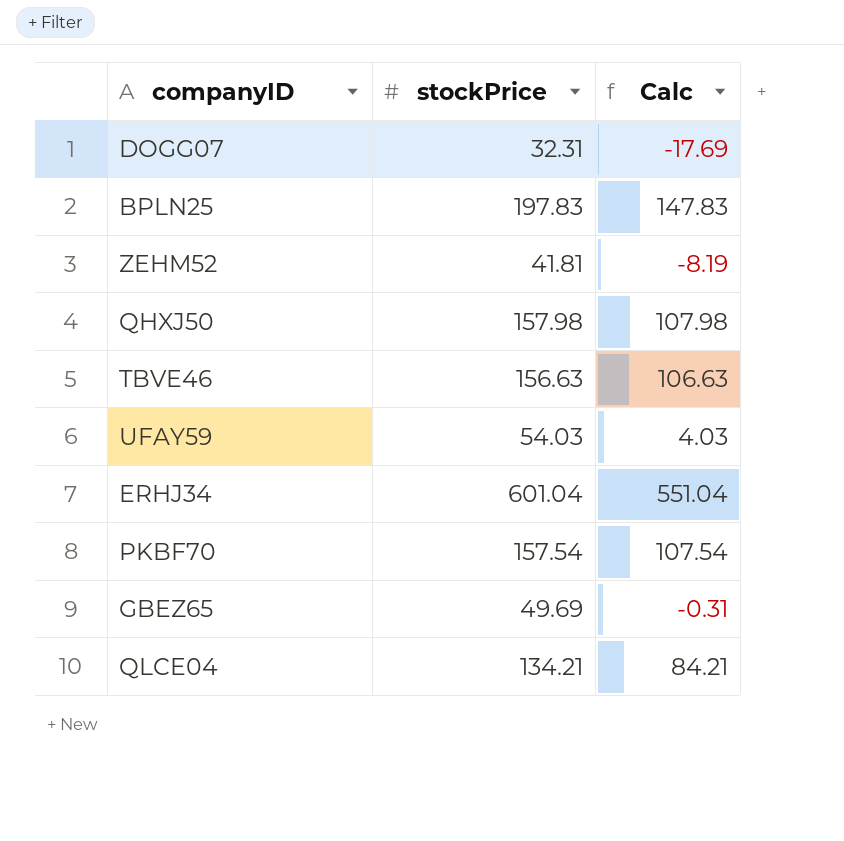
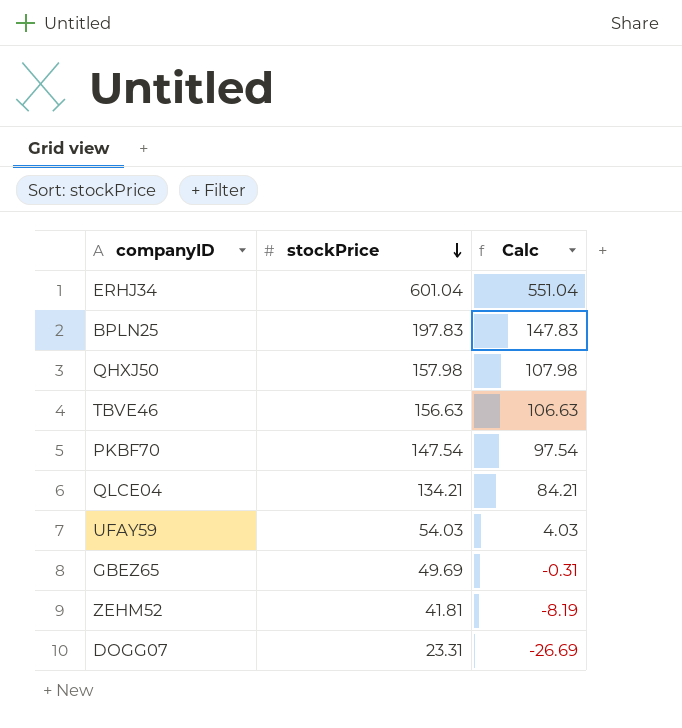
row order: none -> stockPrice descending
PKBF70 | stockPrice: 157.54 -> 147.54
PKBF70 | Calc: 107.54 -> 97.54
DOGG07 | stockPrice: 32.31 -> 23.31
DOGG07 | Calc: -17.69 -> -26.69

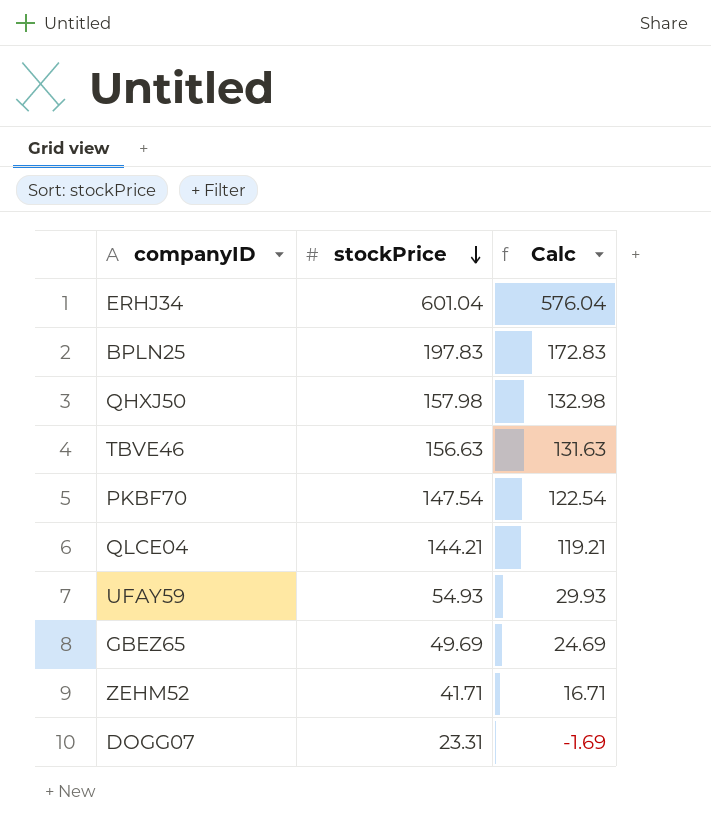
column Calc | formula: [stockPrice] - 50 -> [stockPrice] - 25
QLCE04 | stockPrice: 134.21 -> 144.21
UFAY59 | stockPrice: 54.03 -> 54.93
ZEHM52 | stockPrice: 41.81 -> 41.71

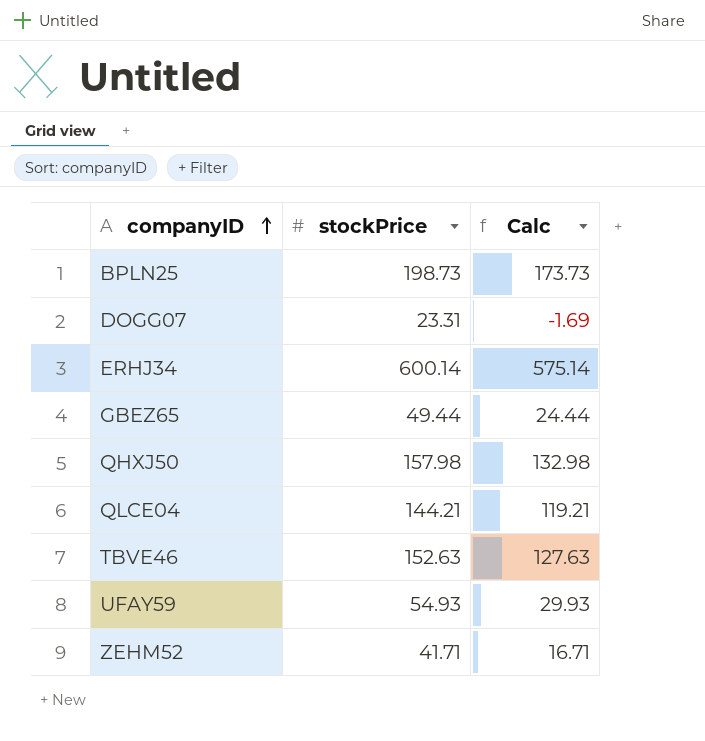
row order: stockPrice descending -> companyID ascending
row PKBF70: 147.54 | 122.54 -> none
BPLN25 | stockPrice: 197.83 -> 198.73
BPLN25 | Calc: 172.83 -> 173.73
ERHJ34 | stockPrice: 601.04 -> 600.14
ERHJ34 | Calc: 576.04 -> 575.14
GBEZ65 | stockPrice: 49.69 -> 49.44
GBEZ65 | Calc: 24.69 -> 24.44
TBVE46 | stockPrice: 156.63 -> 152.63
TBVE46 | Calc: 131.63 -> 127.63

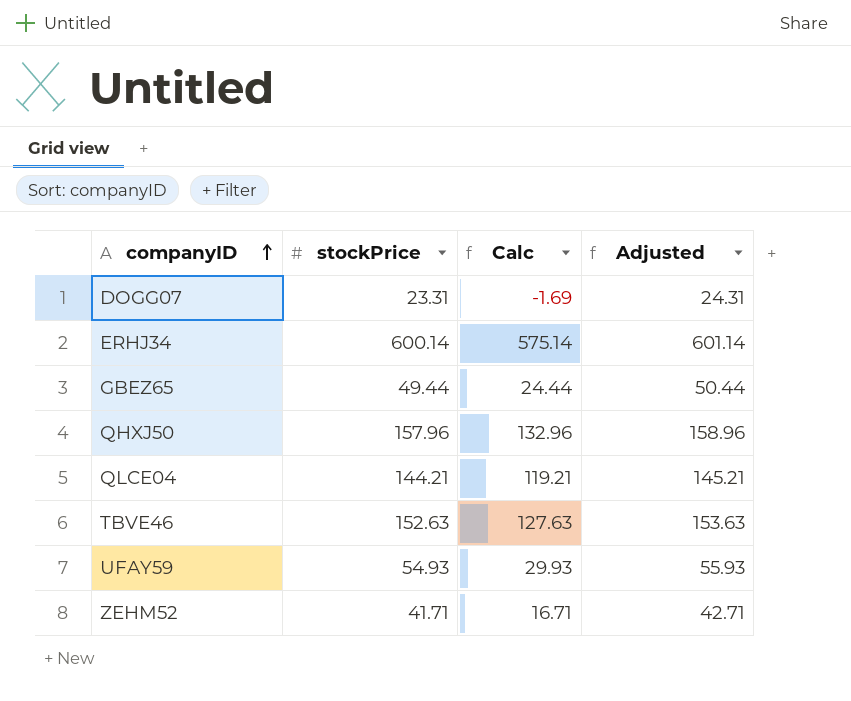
column Adjusted | formula: none -> [stockPrice] + 1
row BPLN25: 198.73 | 173.73 -> none
QHXJ50 | stockPrice: 157.98 -> 157.96
QHXJ50 | Calc: 132.98 -> 132.96

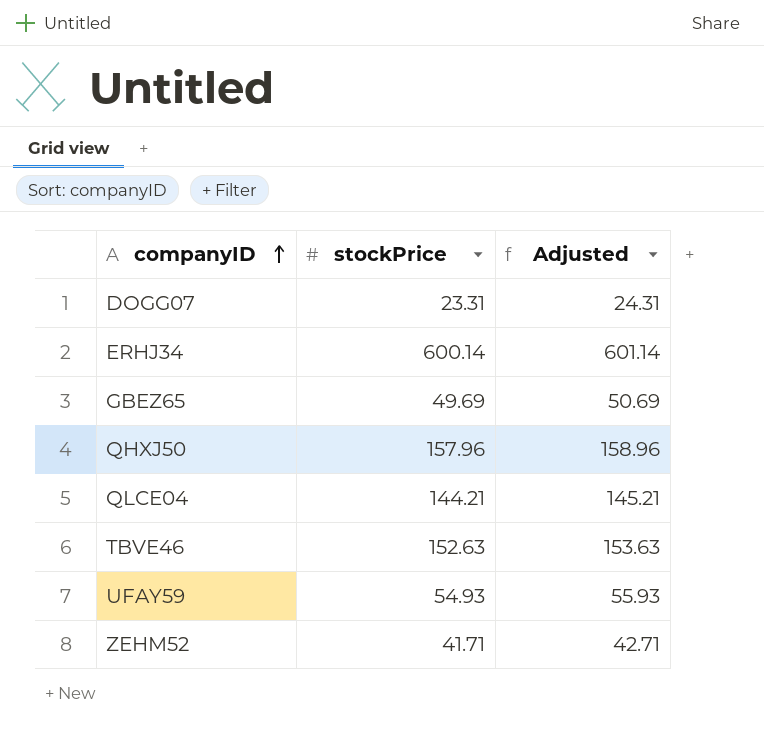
column Calc | formula: [stockPrice] - 25 -> none
GBEZ65 | stockPrice: 49.44 -> 49.69
GBEZ65 | Adjusted: 50.44 -> 50.69

